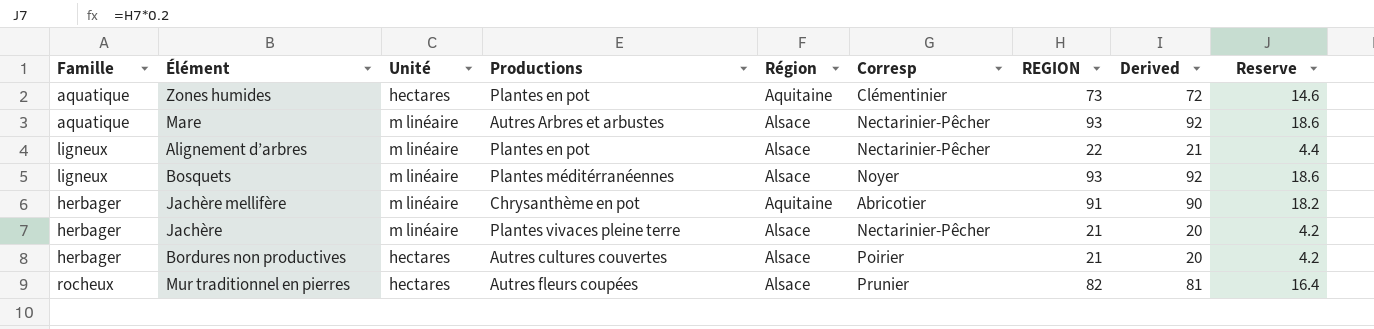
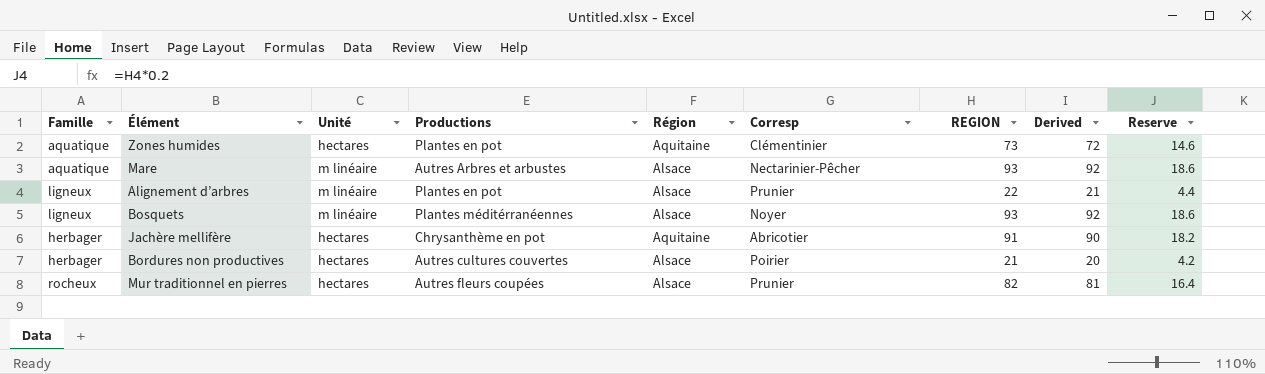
row Jachère: herbager | m linéaire | Plantes vivaces pleine terre | Alsace | Nectarinier-Pêcher | 21 | 20 | 4.2 -> none
Alignement d’arbres | Corresp: Nectarinier-Pêcher -> Prunier
Jachère mellifère | Unité: m linéaire -> hectares

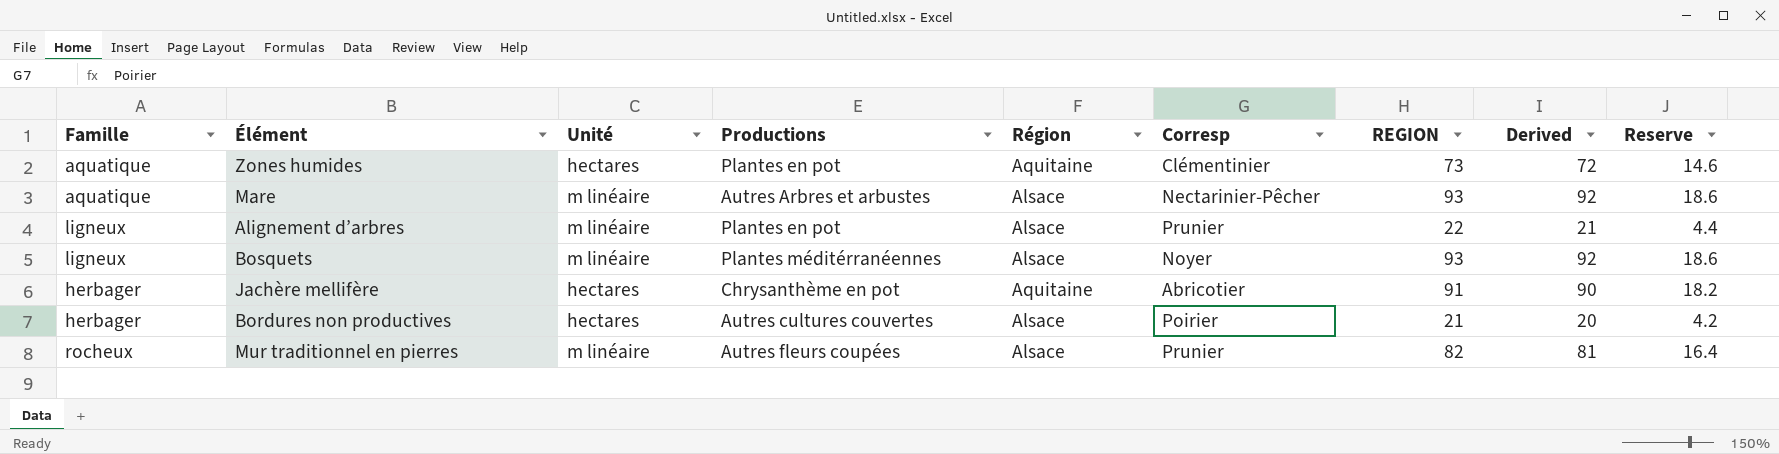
Mur traditionnel en pierres | Unité: hectares -> m linéaire

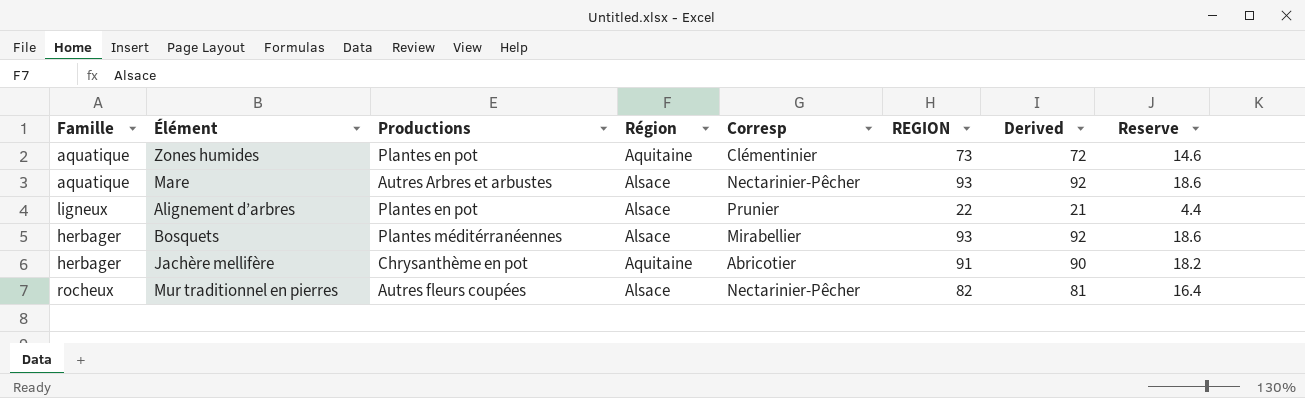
column Unité | position: 3 -> none
row Bordures non productives: herbager | hectares | Autres cultures couvertes | Alsace | Poirier | 21 | 20 | 4.2 -> none
Bosquets | Famille: ligneux -> herbager
Bosquets | Corresp: Noyer -> Mirabellier
Mur traditionnel en pierres | Corresp: Prunier -> Nectarinier-Pêcher

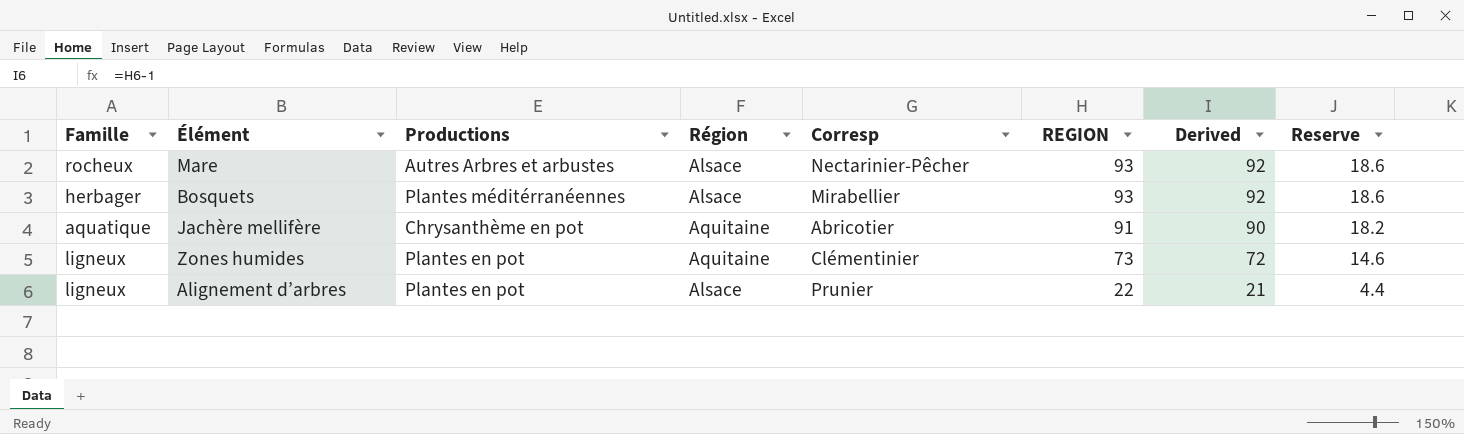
row order: none -> REGION descending
row Mur traditionnel en pierres: rocheux | Autres fleurs coupées | Alsace | Nectarinier-Pêcher | 82 | 81 | 16.4 -> none
Mare | Famille: aquatique -> rocheux
Jachère mellifère | Famille: herbager -> aquatique
Zones humides | Famille: aquatique -> ligneux

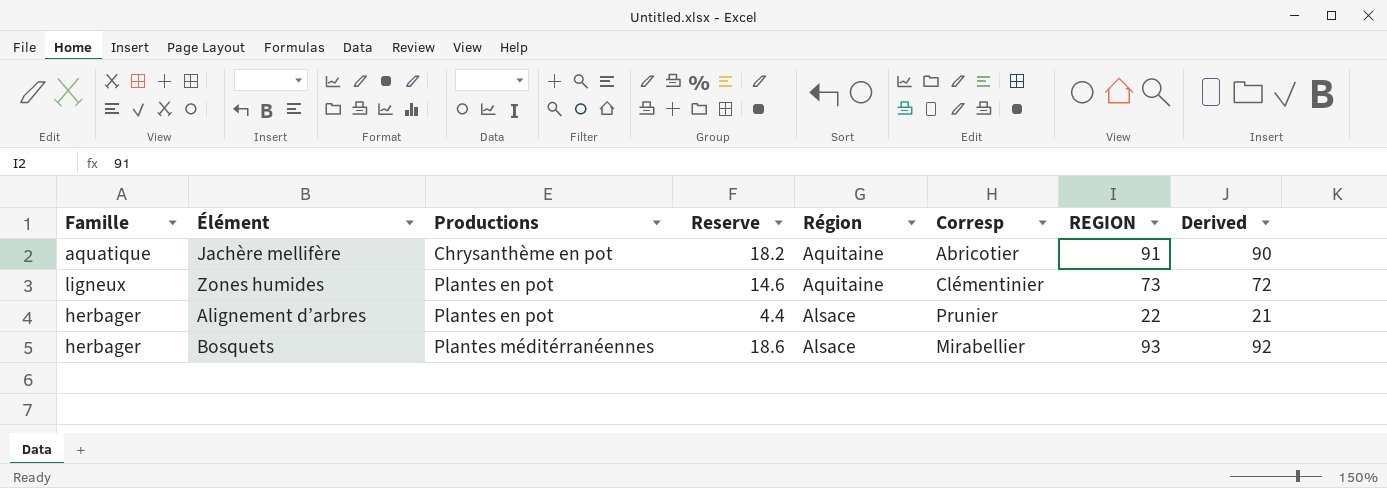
row order: REGION descending -> Productions ascending
column Reserve | position: 8 -> 4
row Mare: rocheux | Autres Arbres et arbustes | Alsace | Nectarinier-Pêcher | 93 | 92 | 18.6 -> none
Alignement d’arbres | Famille: ligneux -> herbager

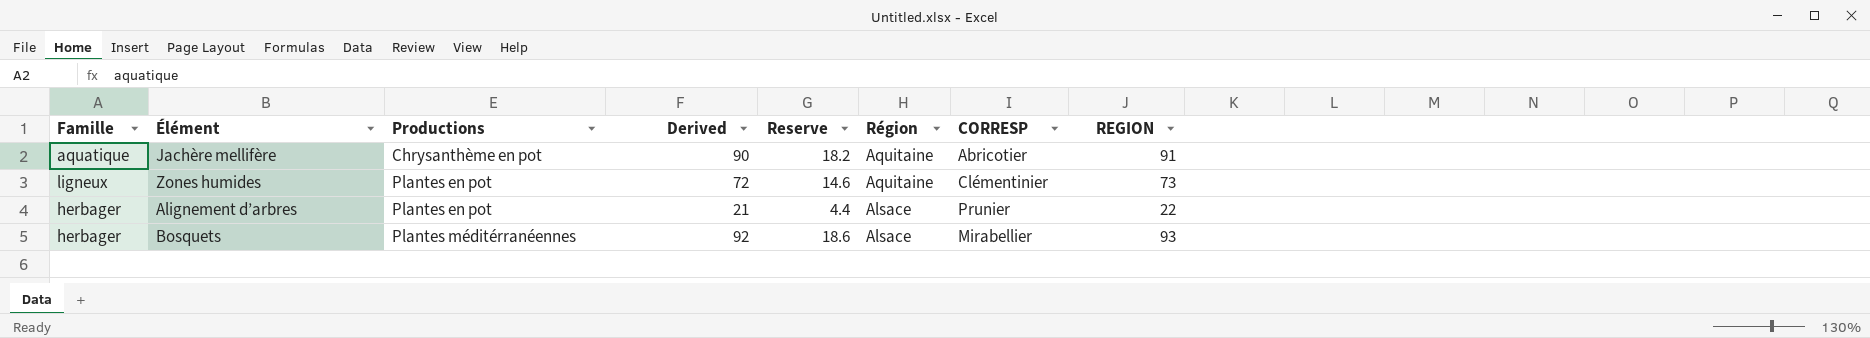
column Derived | position: 8 -> 4
column name: Corresp -> CORRESP

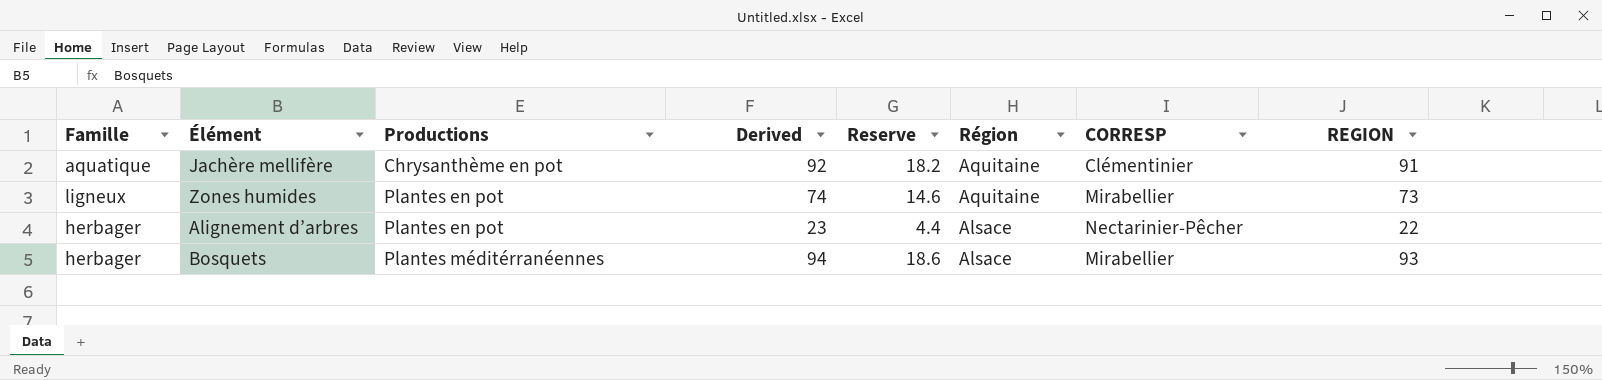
column Derived | formula: [REGION] - 1 -> [REGION] + 1
Jachère mellifère | CORRESP: Abricotier -> Clémentinier
Zones humides | CORRESP: Clémentinier -> Mirabellier
Alignement d’arbres | CORRESP: Prunier -> Nectarinier-Pêcher

